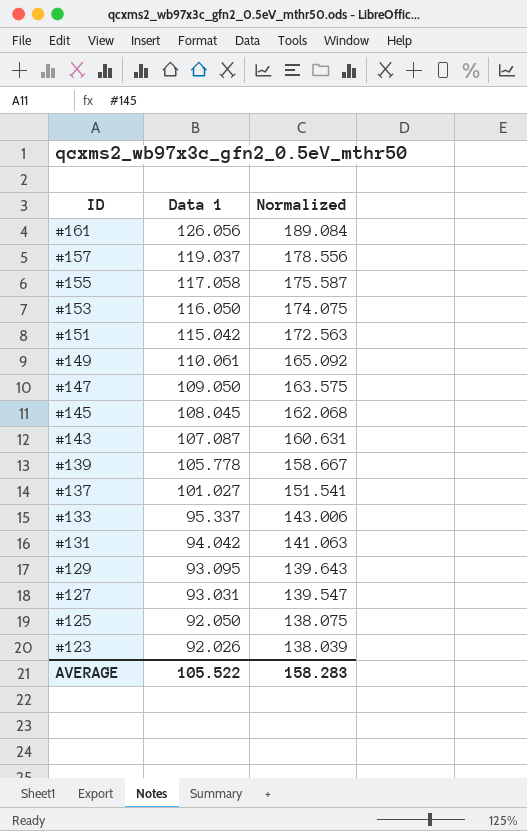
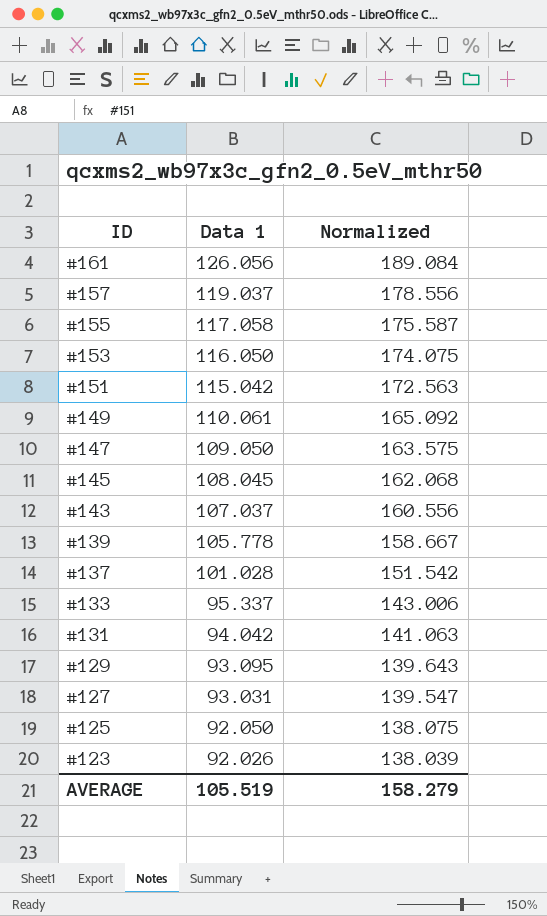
#143 | Data 1: 107.087 -> 107.037
#143 | Normalized: 160.631 -> 160.556
#137 | Data 1: 101.027 -> 101.028
#137 | Normalized: 151.541 -> 151.542
AVERAGE | Data 1: 105.522 -> 105.519
AVERAGE | Normalized: 158.283 -> 158.279

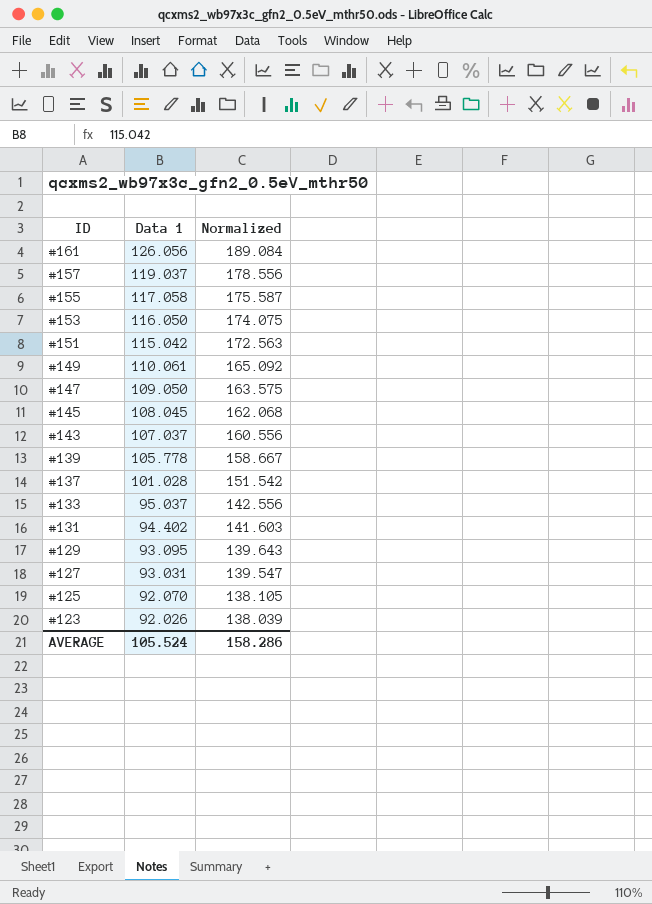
#133 | Data 1: 95.337 -> 95.037
#133 | Normalized: 143.006 -> 142.556
#131 | Data 1: 94.042 -> 94.402
#131 | Normalized: 141.063 -> 141.603
#125 | Data 1: 92.050 -> 92.070
#125 | Normalized: 138.075 -> 138.105
AVERAGE | Data 1: 105.519 -> 105.524
AVERAGE | Normalized: 158.279 -> 158.286

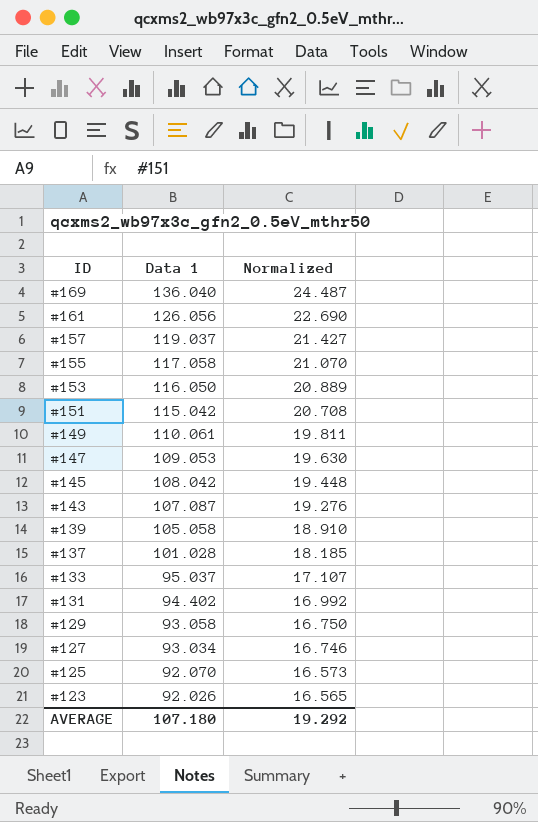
column Normalized | formula: [Data 1] * 1.5 -> [Data 1] * 0.18
row #169: none -> 136.040 | 24.487
#147 | Data 1: 109.050 -> 109.053
#145 | Data 1: 108.045 -> 108.042
#143 | Data 1: 107.037 -> 107.087
#139 | Data 1: 105.778 -> 105.058
#129 | Data 1: 93.095 -> 93.058
#127 | Data 1: 93.031 -> 93.034
AVERAGE | Data 1: 105.524 -> 107.180
AVERAGE | Normalized: 158.286 -> 19.292

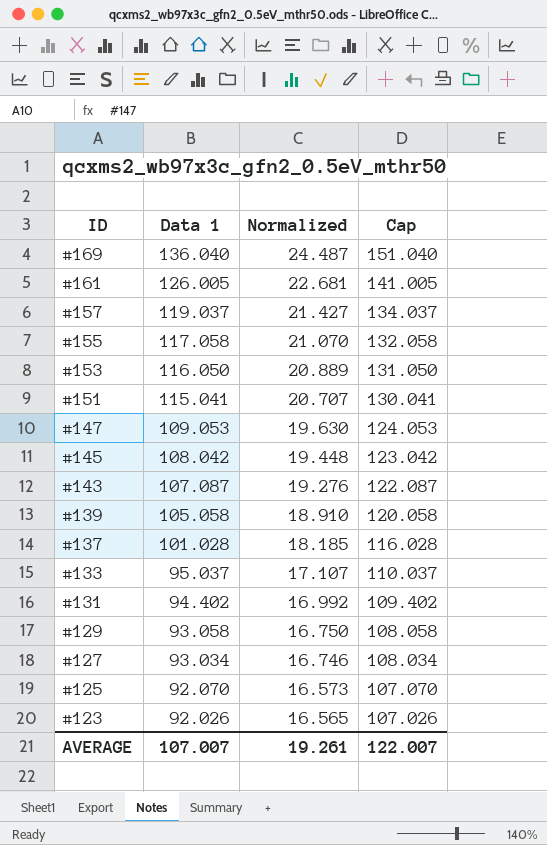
column Cap | formula: none -> [Data 1] + 15
row #149: 110.061 | 19.811 -> none
#161 | Data 1: 126.056 -> 126.005
#161 | Normalized: 22.690 -> 22.681
#151 | Data 1: 115.042 -> 115.041
#151 | Normalized: 20.708 -> 20.707
AVERAGE | Data 1: 107.180 -> 107.007
AVERAGE | Normalized: 19.292 -> 19.261

